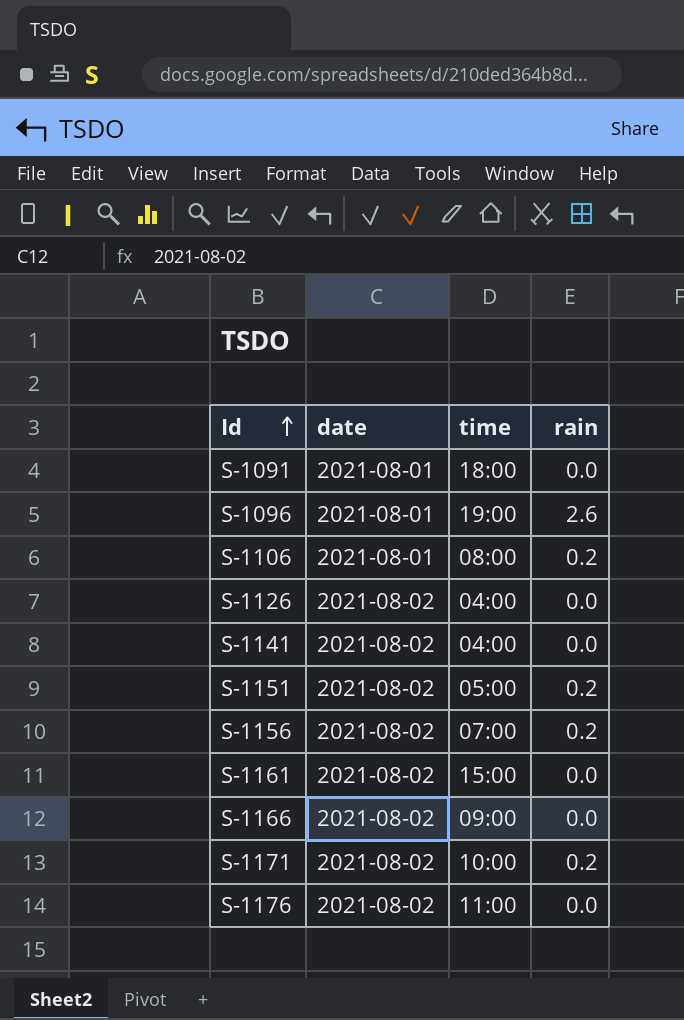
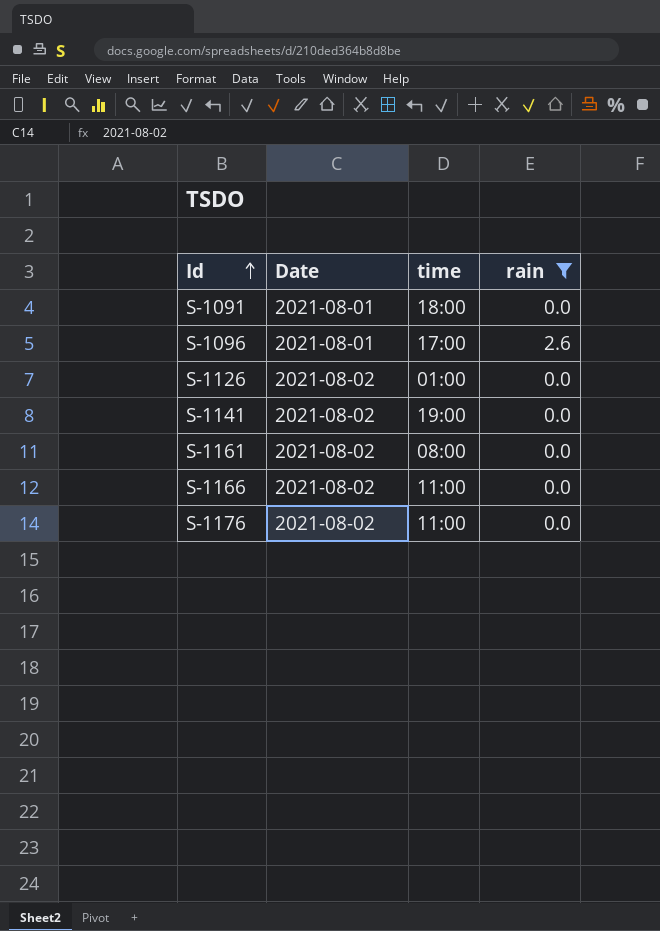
filter: none -> rain != 0.2
column name: date -> Date
S-1096 | time: 19:00 -> 17:00
S-1126 | time: 04:00 -> 01:00
S-1141 | time: 04:00 -> 19:00
S-1161 | time: 15:00 -> 08:00
S-1166 | time: 09:00 -> 11:00

